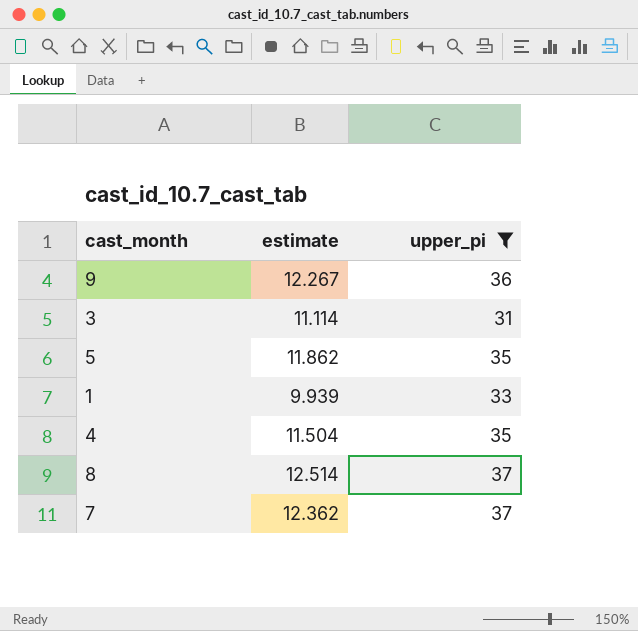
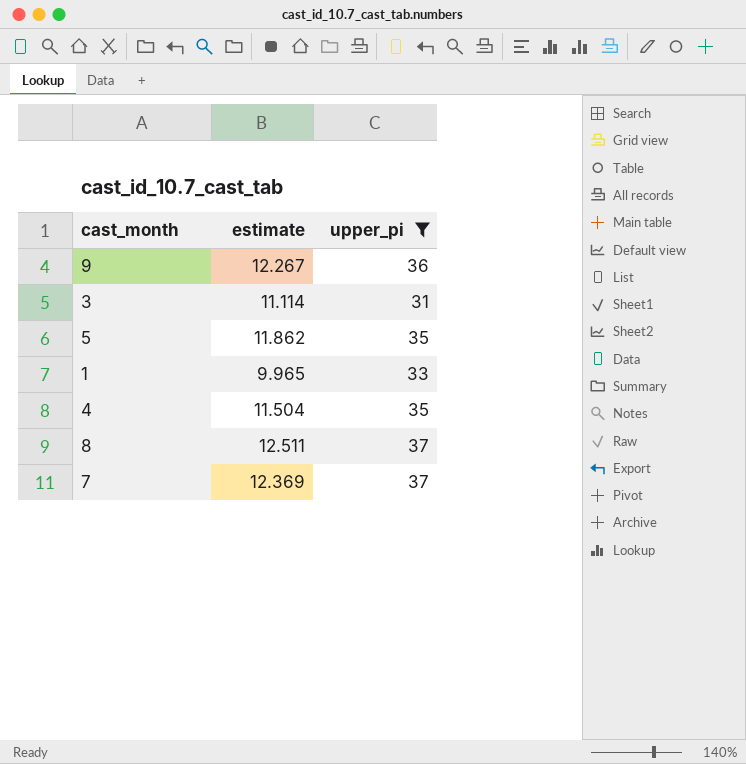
1 | estimate: 9.939 -> 9.965
8 | estimate: 12.514 -> 12.511
7 | estimate: 12.362 -> 12.369

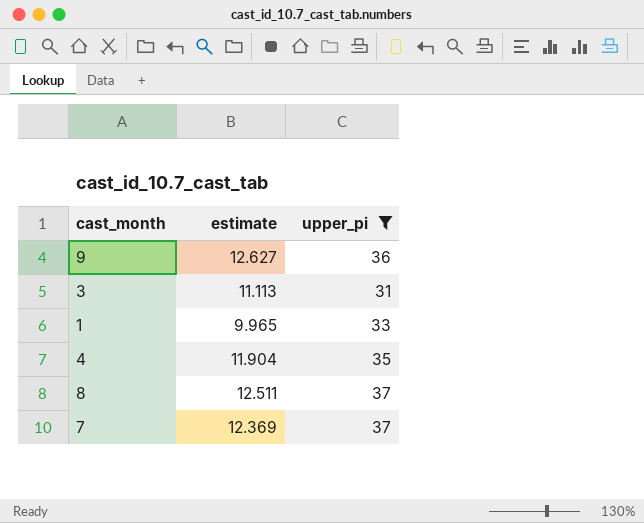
row 5: 11.862 | 35 -> none
9 | estimate: 12.267 -> 12.627
3 | estimate: 11.114 -> 11.113
4 | estimate: 11.504 -> 11.904

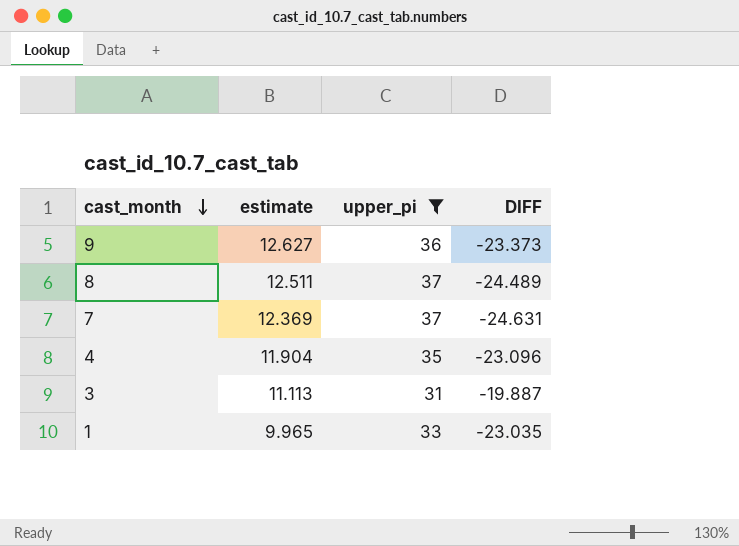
row order: none -> cast_month descending
column DIFF | formula: none -> [estimate] - [upper_pi]

